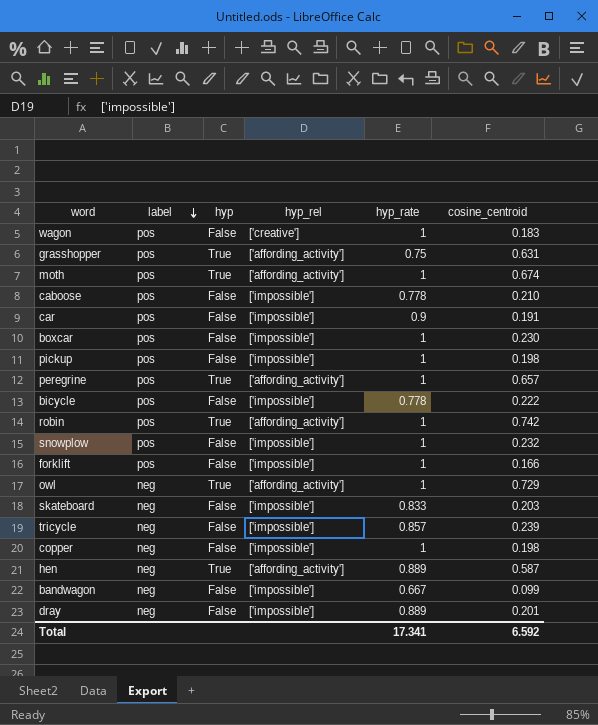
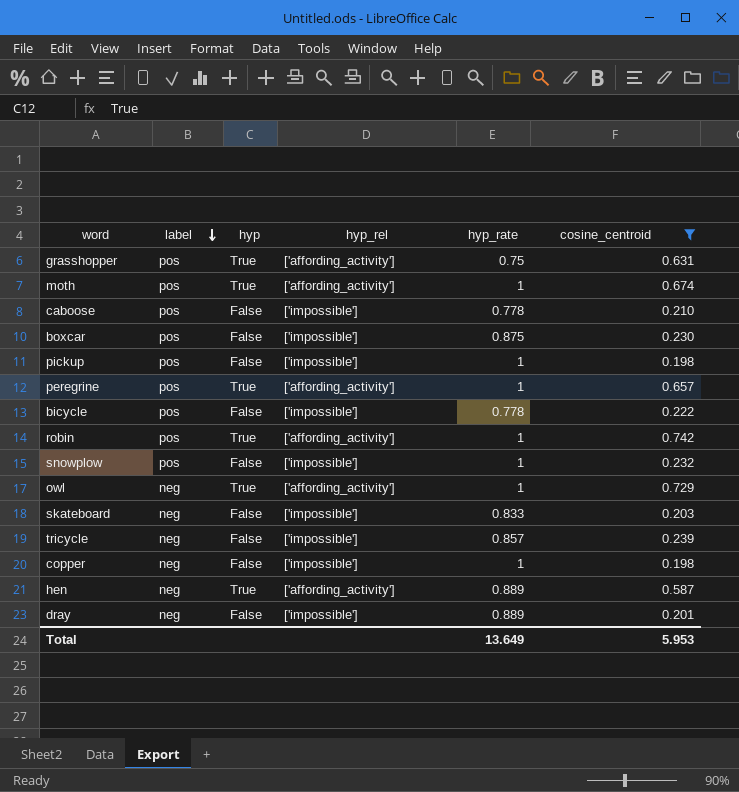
filter: none -> cosine_centroid >= 0.198
boxcar | hyp_rate: 1 -> 0.875
Total | hyp_rate: 17.341 -> 13.649
Total | cosine_centroid: 6.592 -> 5.953

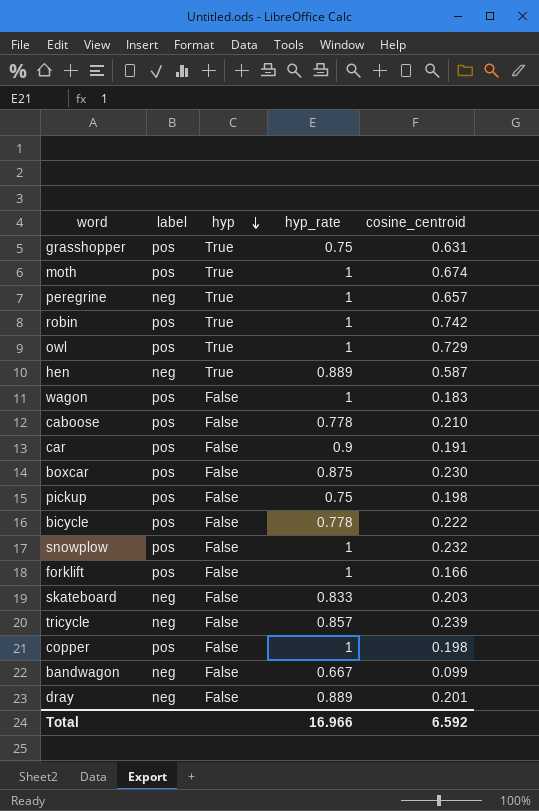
filter: cosine_centroid >= 0.198 -> none
row order: label descending -> hyp descending
column hyp_rel | position: 4 -> none
peregrine | label: pos -> neg
owl | label: neg -> pos
pickup | hyp_rate: 1 -> 0.75
copper | label: neg -> pos
Total | hyp_rate: 13.649 -> 16.966
Total | cosine_centroid: 5.953 -> 6.592

